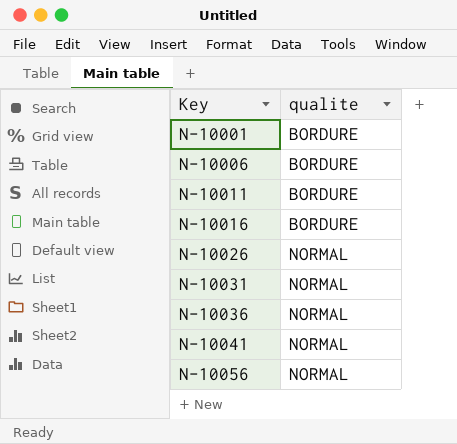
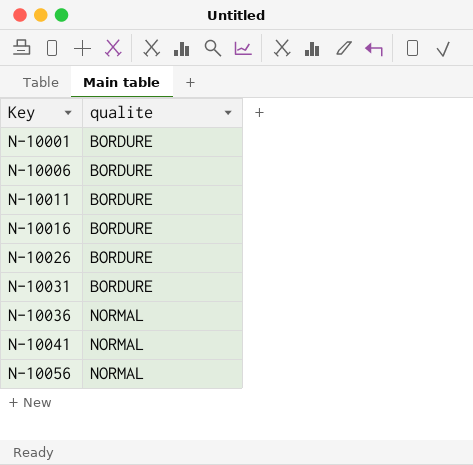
N-10026 | qualite: NORMAL -> BORDURE
N-10031 | qualite: NORMAL -> BORDURE

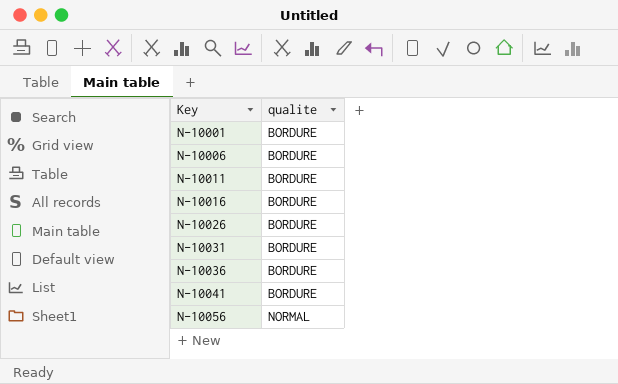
N-10036 | qualite: NORMAL -> BORDURE
N-10041 | qualite: NORMAL -> BORDURE

